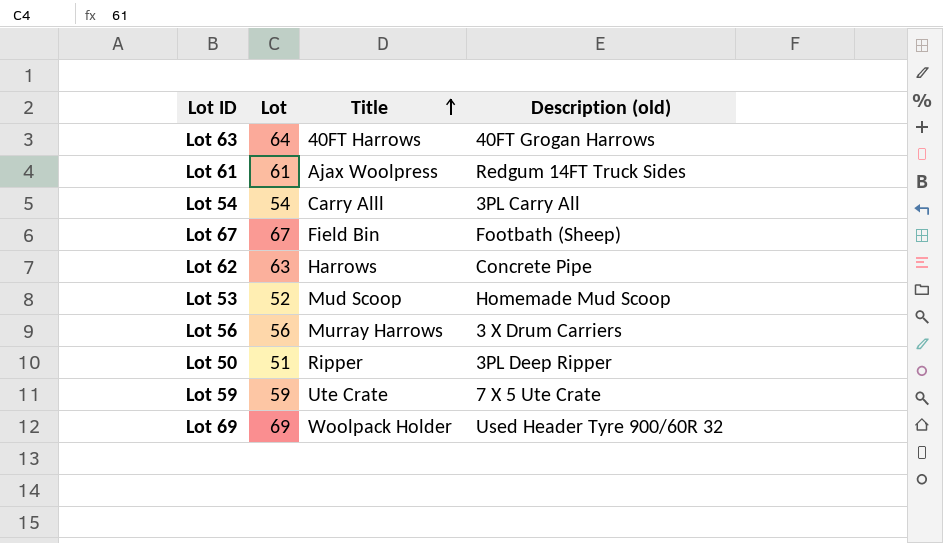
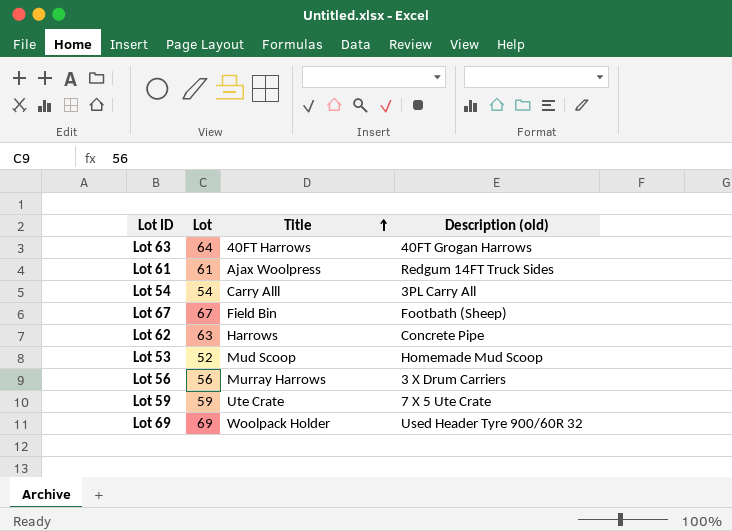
row Lot 50: 51 | Ripper | 3PL Deep Ripper -> none

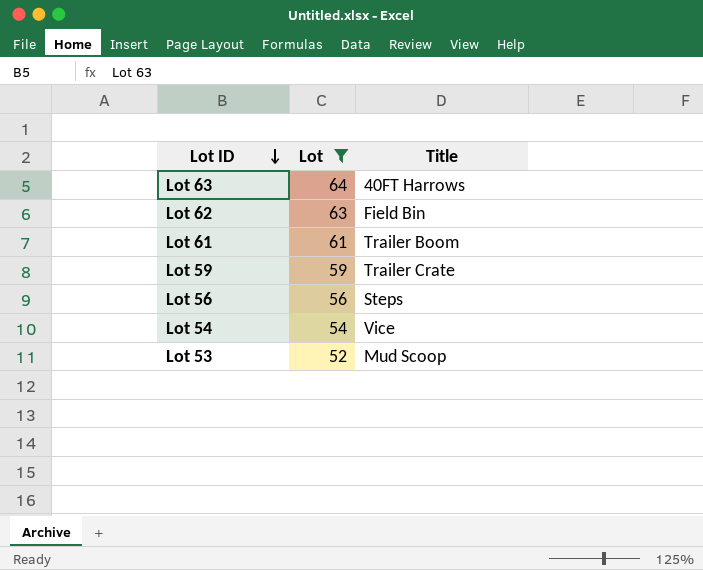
filter: none -> Lot <= 64
row order: Title ascending -> Lot ID descending
column Description (old) | position: 4 -> none
Lot 62 | Title: Harrows -> Field Bin
Lot 61 | Title: Ajax Woolpress -> Trailer Boom
Lot 59 | Title: Ute Crate -> Trailer Crate
Lot 56 | Title: Murray Harrows -> Steps
Lot 54 | Title: Carry Alll -> Vice

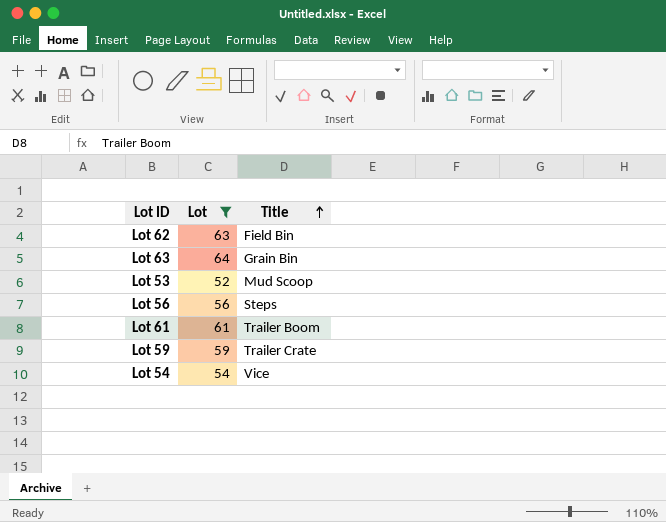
row order: Lot ID descending -> Title ascending
Lot 63 | Title: 40FT Harrows -> Grain Bin

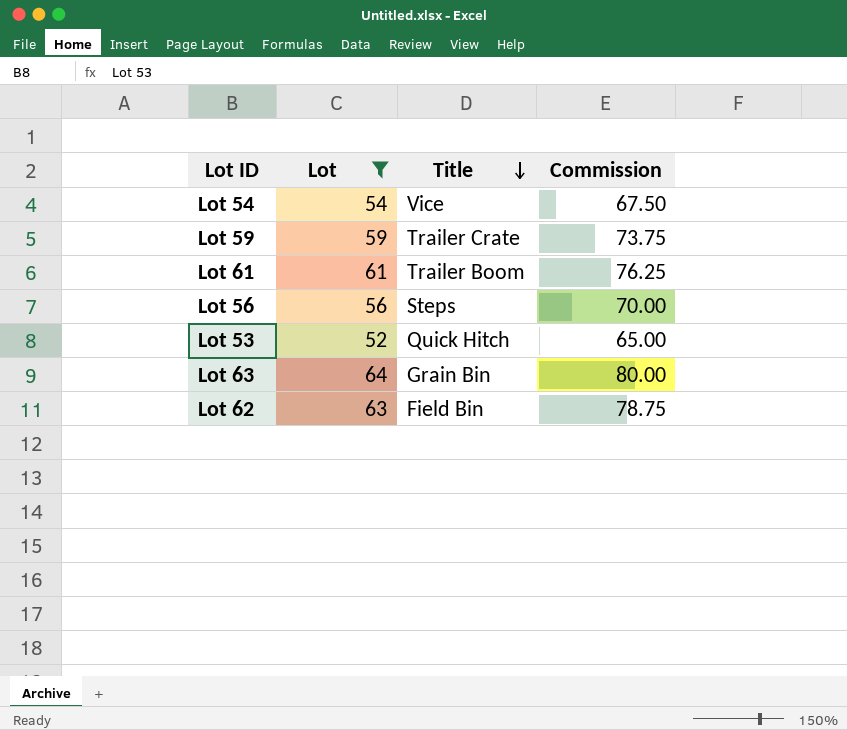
row order: Title ascending -> Title descending
column Commission | formula: none -> [Lot] * 1.25
Lot 53 | Title: Mud Scoop -> Quick Hitch

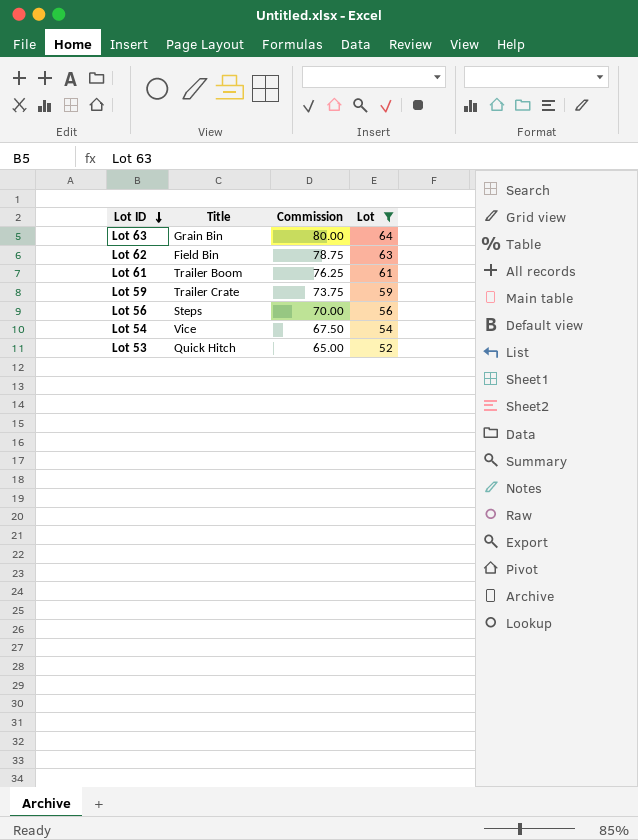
row order: Title descending -> Lot ID descending
column Lot | position: 2 -> 4

